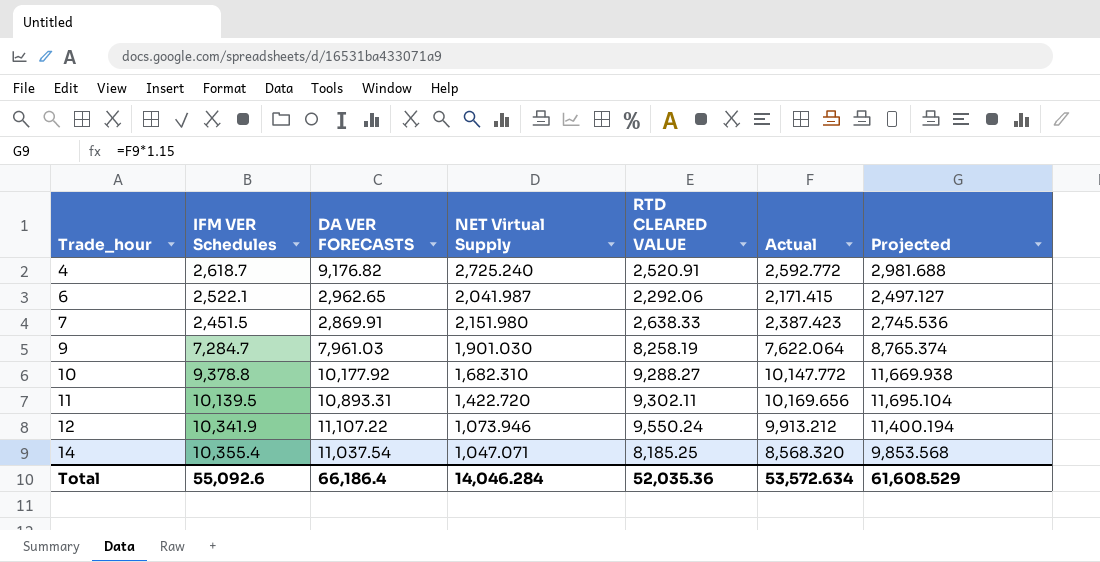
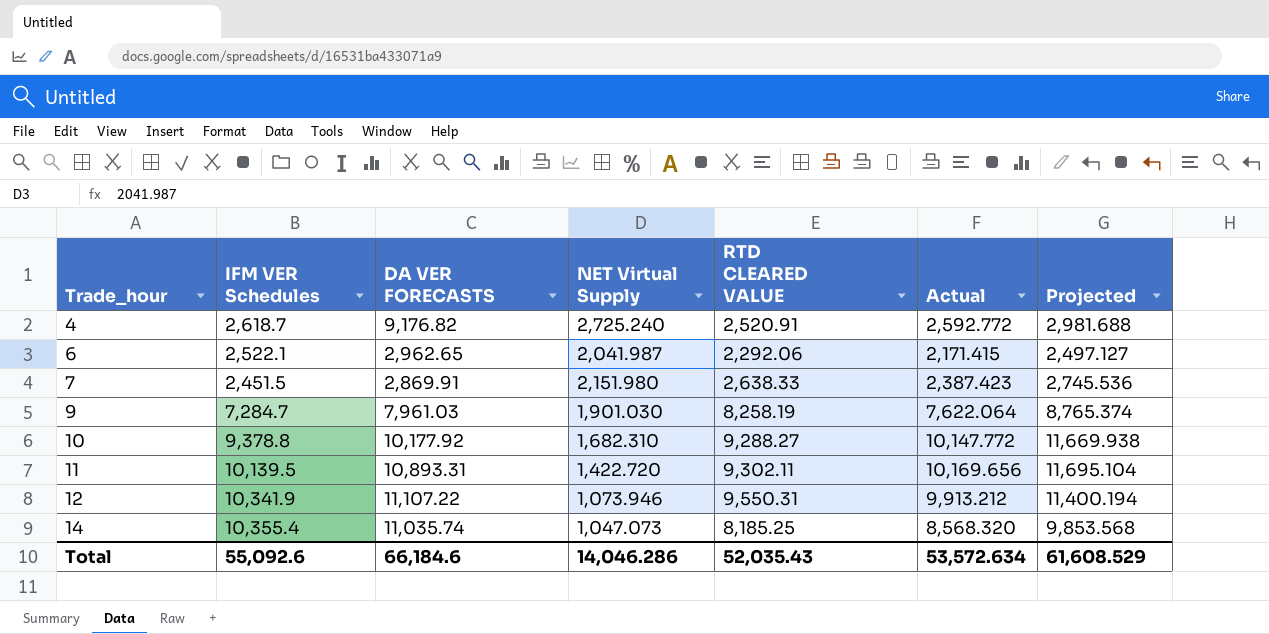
12 | RTD CLEARED VALUE: 9,550.24 -> 9,550.31
14 | DA VER FORECASTS: 11,037.54 -> 11,035.74
14 | NET Virtual Supply: 1,047.071 -> 1,047.073
Total | DA VER FORECASTS: 66,186.4 -> 66,184.6
Total | NET Virtual Supply: 14,046.284 -> 14,046.286
Total | RTD CLEARED VALUE: 52,035.36 -> 52,035.43

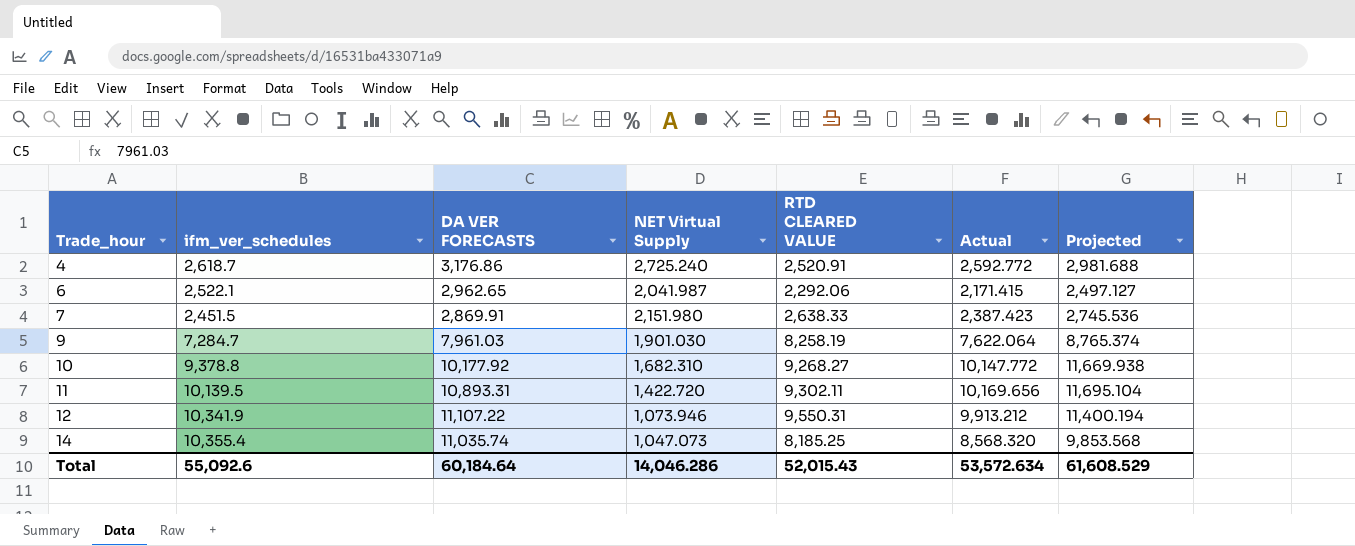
column name: IFM VER Schedules -> ifm_ver_schedules
4 | DA VER FORECASTS: 9,176.82 -> 3,176.86
10 | RTD CLEARED VALUE: 9,288.27 -> 9,268.27
Total | DA VER FORECASTS: 66,184.6 -> 60,184.64
Total | RTD CLEARED VALUE: 52,035.43 -> 52,015.43

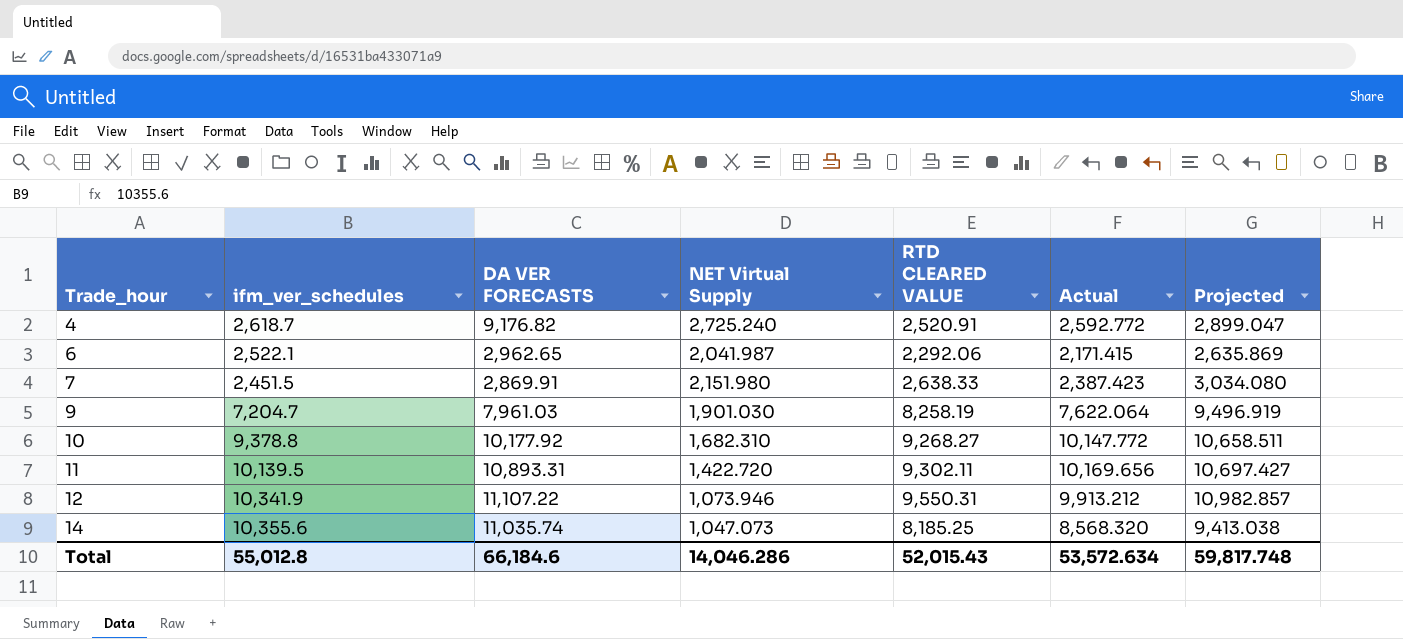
column Projected | formula: [Actual] * 1.15 -> [RTD CLEARED VALUE] * 1.15
4 | DA VER FORECASTS: 3,176.86 -> 9,176.82
9 | ifm_ver_schedules: 7,284.7 -> 7,204.7
14 | ifm_ver_schedules: 10,355.4 -> 10,355.6
Total | ifm_ver_schedules: 55,092.6 -> 55,012.8
Total | DA VER FORECASTS: 60,184.64 -> 66,184.6
Total | Projected: 61,608.529 -> 59,817.748

